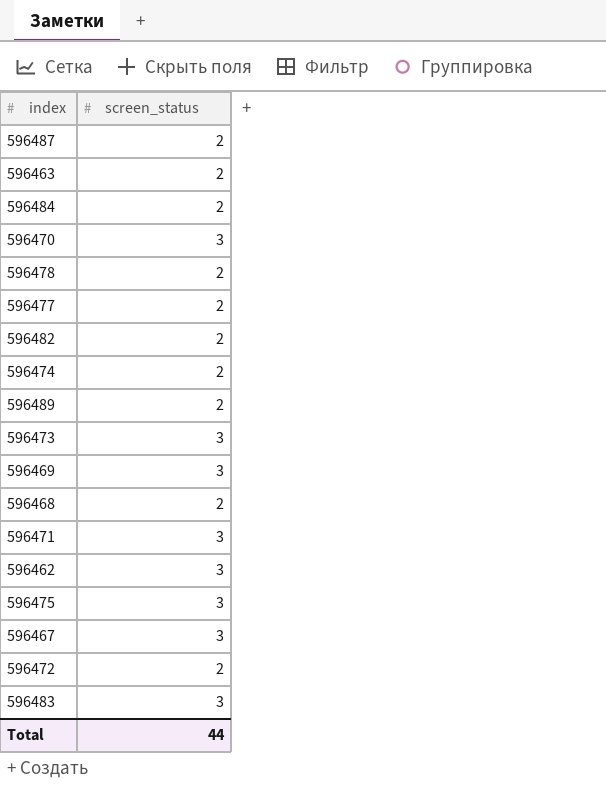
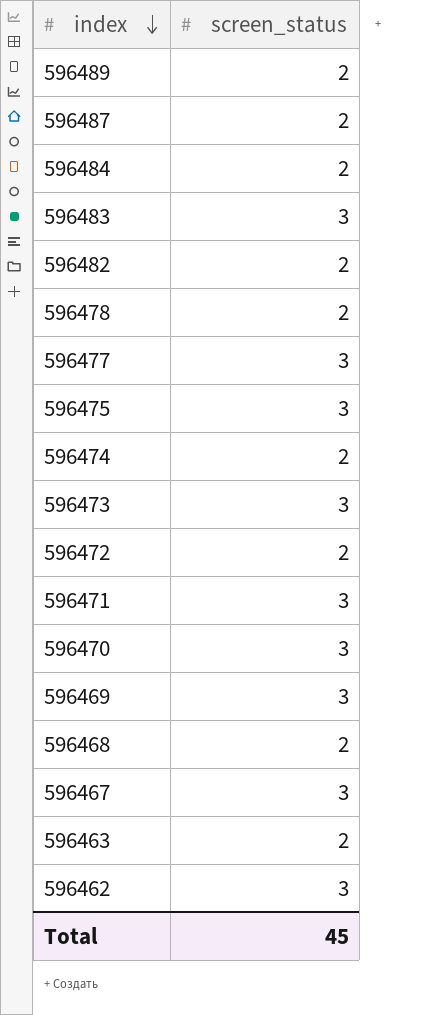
row order: none -> index descending
596477 | screen_status: 2 -> 3
Total | screen_status: 44 -> 45

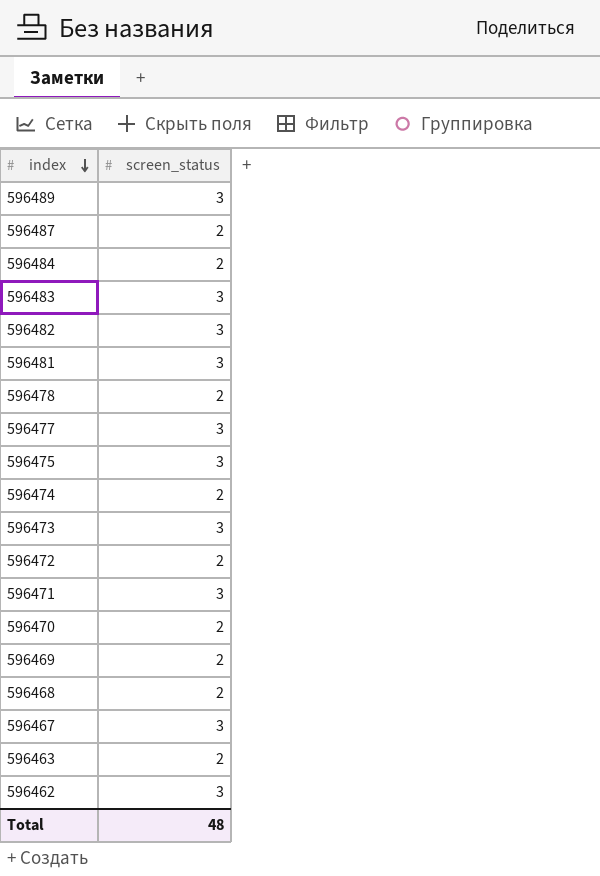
596489 | screen_status: 2 -> 3
596482 | screen_status: 2 -> 3
row 596481: none -> 3
596470 | screen_status: 3 -> 2
596469 | screen_status: 3 -> 2
Total | screen_status: 45 -> 48

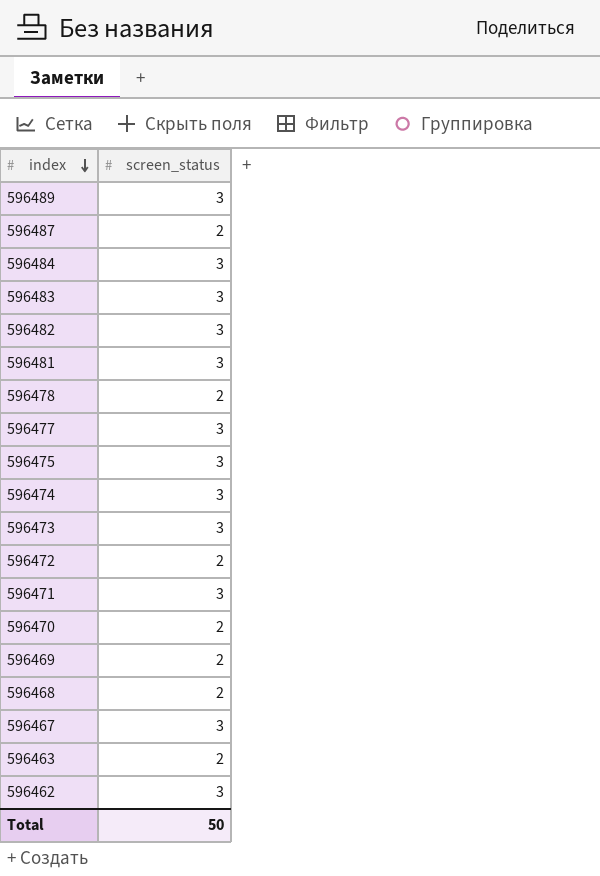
596484 | screen_status: 2 -> 3
596474 | screen_status: 2 -> 3
Total | screen_status: 48 -> 50

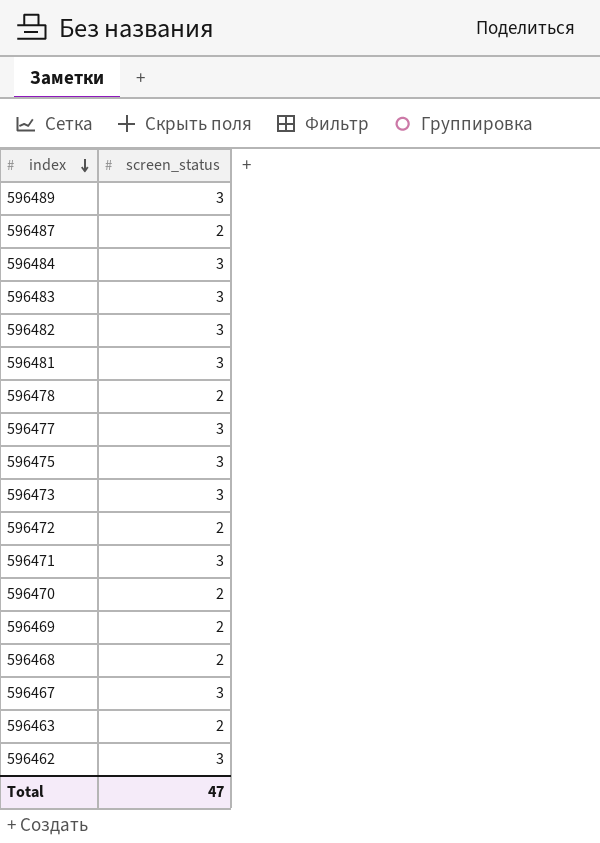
row 596474: 3 -> none
Total | screen_status: 50 -> 47

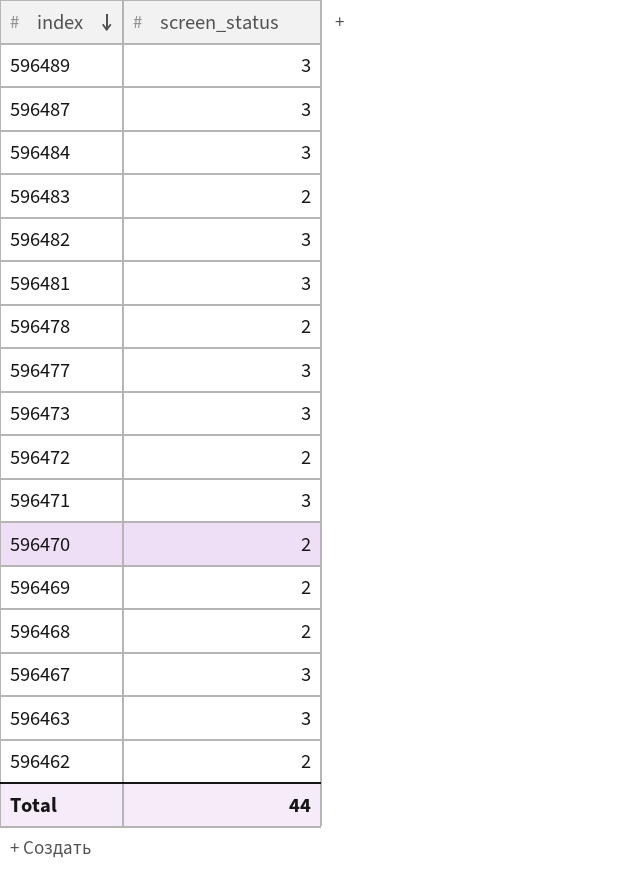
row 596475: 3 -> none
596487 | screen_status: 2 -> 3
596483 | screen_status: 3 -> 2
596463 | screen_status: 2 -> 3
596462 | screen_status: 3 -> 2
Total | screen_status: 47 -> 44

